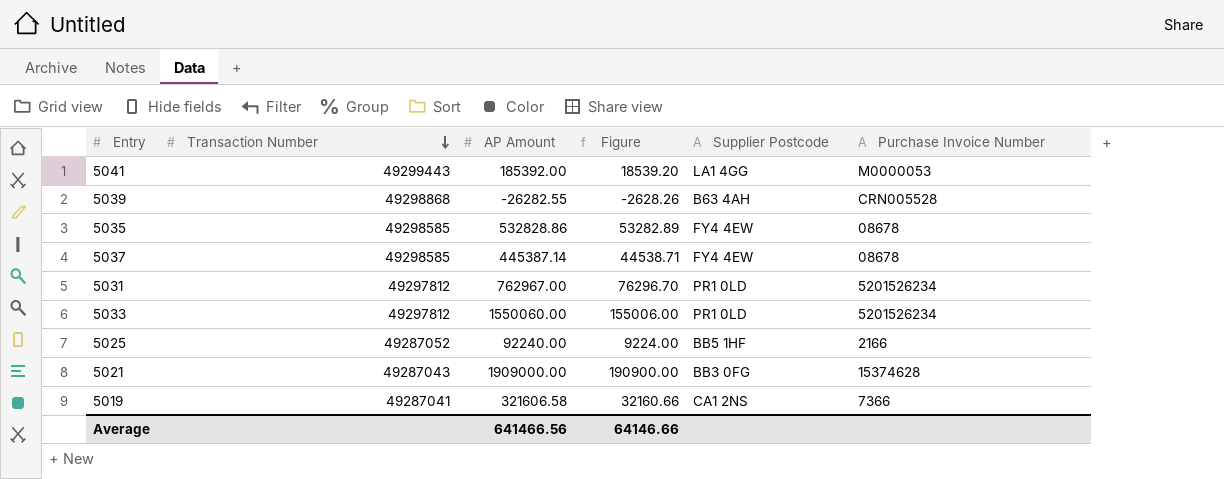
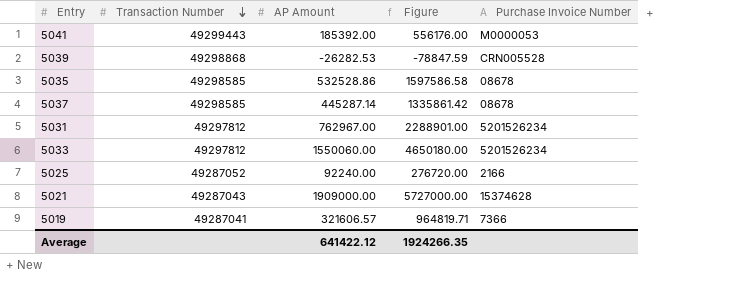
column Supplier Postcode | position: 5 -> none
column Figure | formula: [AP Amount] * 0.1 -> [AP Amount] * 3
5039 | AP Amount: -26282.55 -> -26282.53
5035 | AP Amount: 532828.86 -> 532528.86
5037 | AP Amount: 445387.14 -> 445287.14
5019 | AP Amount: 321606.58 -> 321606.57
Average | AP Amount: 641466.56 -> 641422.12
Average | Figure: 64146.66 -> 1924266.35

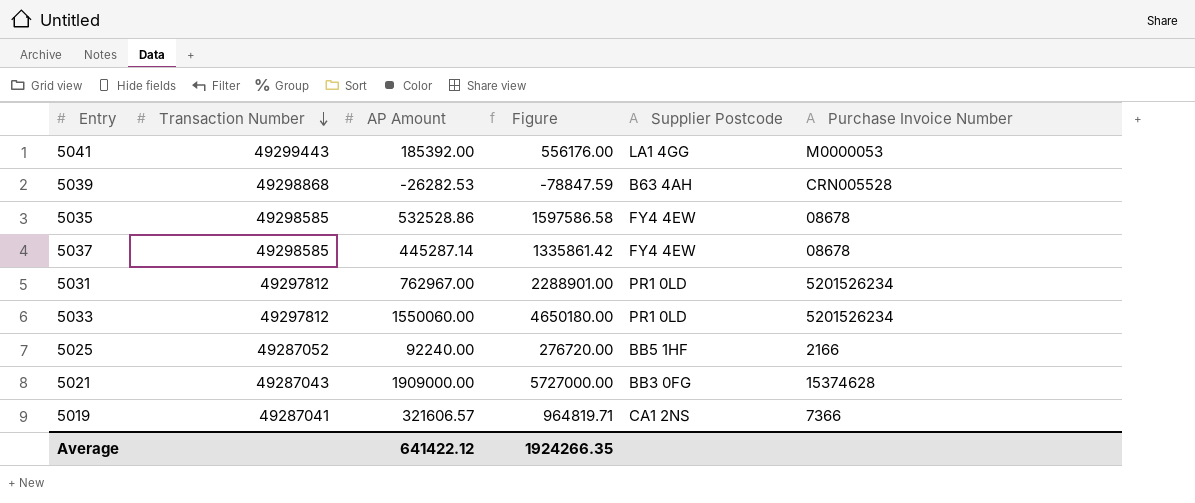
column Supplier Postcode | position: none -> 5

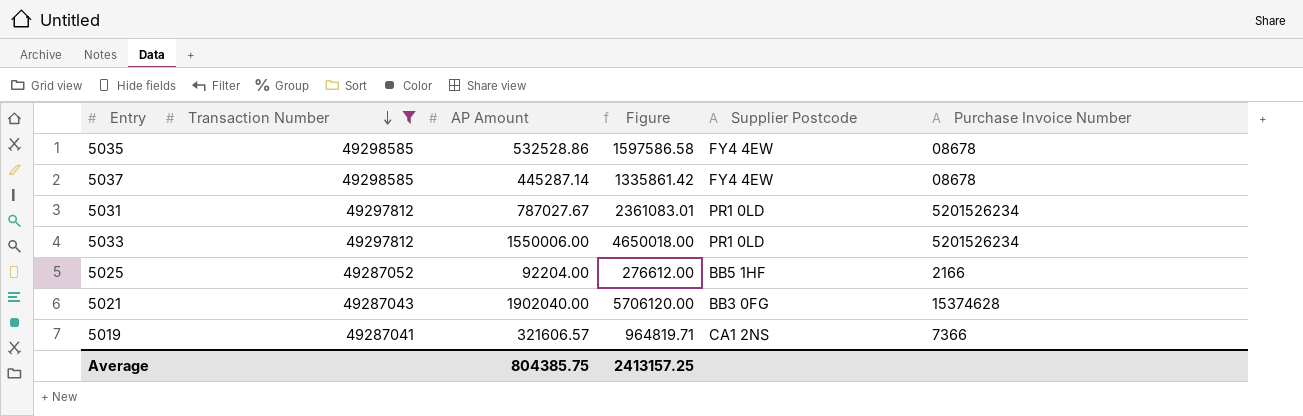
filter: none -> Transaction Number <= 49298585
5031 | AP Amount: 762967.00 -> 787027.67
5031 | Figure: 2288901.00 -> 2361083.01
5033 | AP Amount: 1550060.00 -> 1550006.00
5033 | Figure: 4650180.00 -> 4650018.00
5025 | AP Amount: 92240.00 -> 92204.00
5025 | Figure: 276720.00 -> 276612.00
5021 | AP Amount: 1909000.00 -> 1902040.00
5021 | Figure: 5727000.00 -> 5706120.00
Average | AP Amount: 641422.12 -> 804385.75
Average | Figure: 1924266.35 -> 2413157.25

